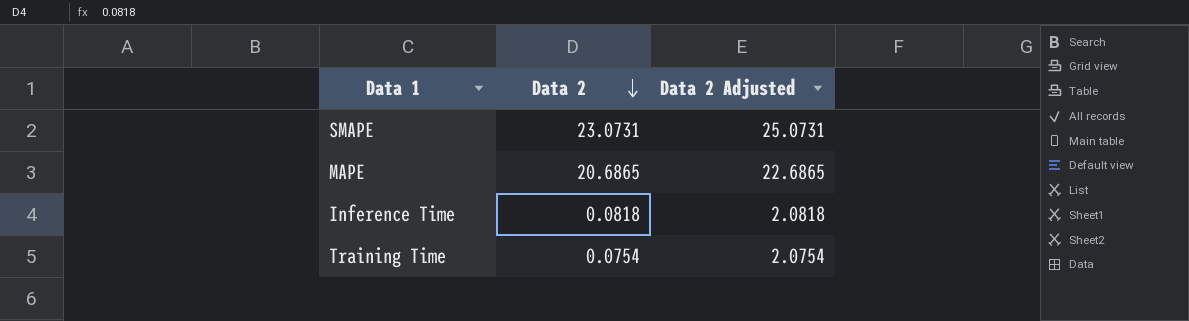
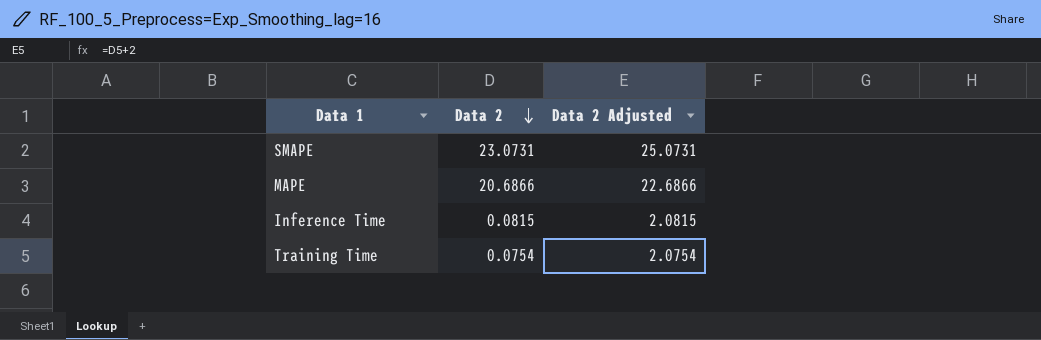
MAPE | Data 2: 20.6865 -> 20.6866
MAPE | Data 2 Adjusted: 22.6865 -> 22.6866
Inference Time | Data 2: 0.0818 -> 0.0815
Inference Time | Data 2 Adjusted: 2.0818 -> 2.0815

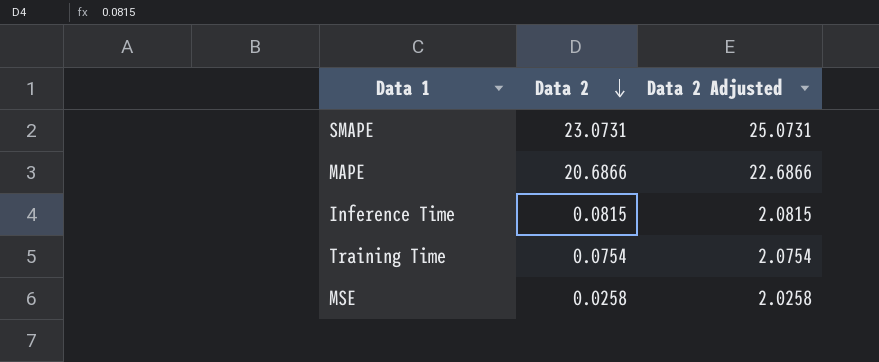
row MSE: none -> 0.0258 | 2.0258

